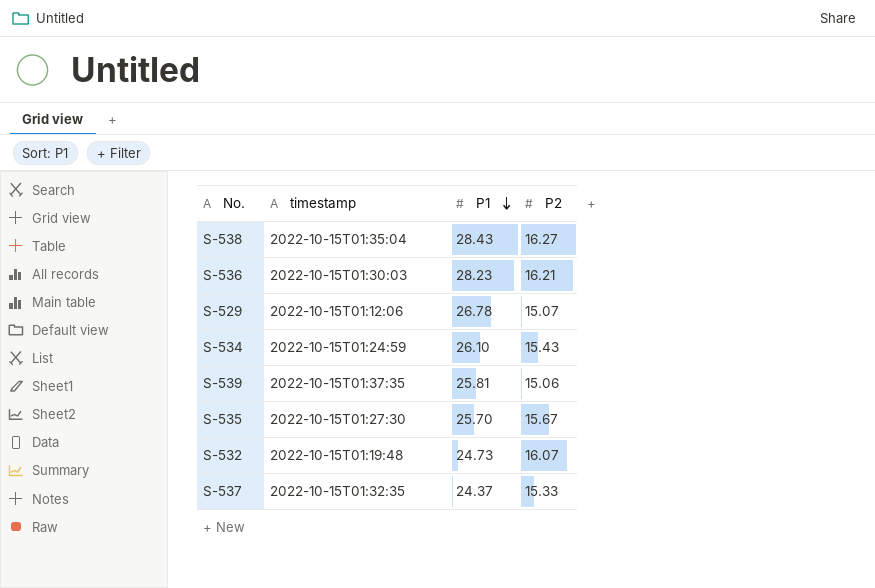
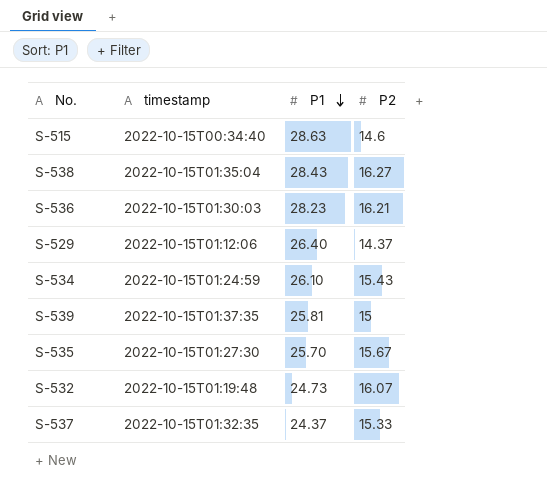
row S-515: none -> 2022-10-15T00:34:40 | 28.63 | 14.6
S-529 | P1: 26.78 -> 26.40
S-529 | P2: 15.07 -> 14.37
S-539 | P2: 15.06 -> 15

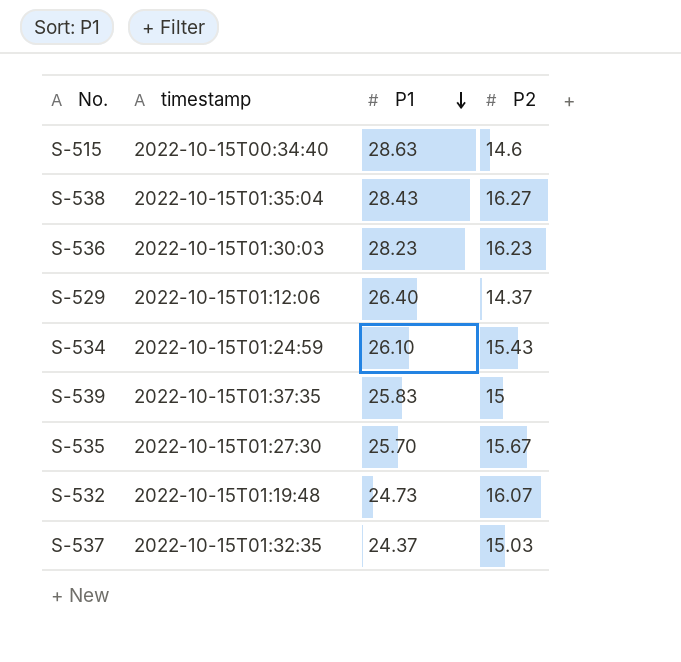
S-536 | P2: 16.21 -> 16.23
S-539 | P1: 25.81 -> 25.83
S-537 | P2: 15.33 -> 15.03

